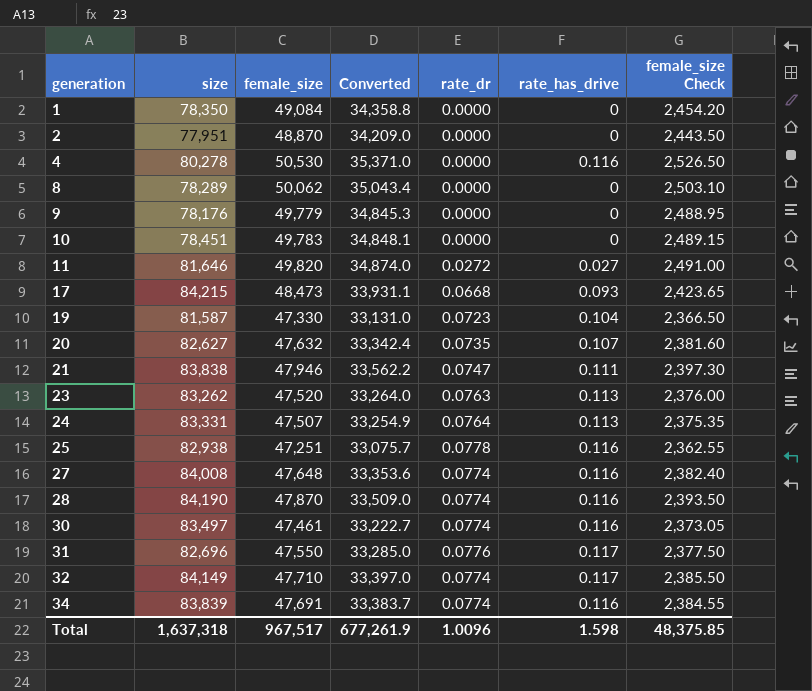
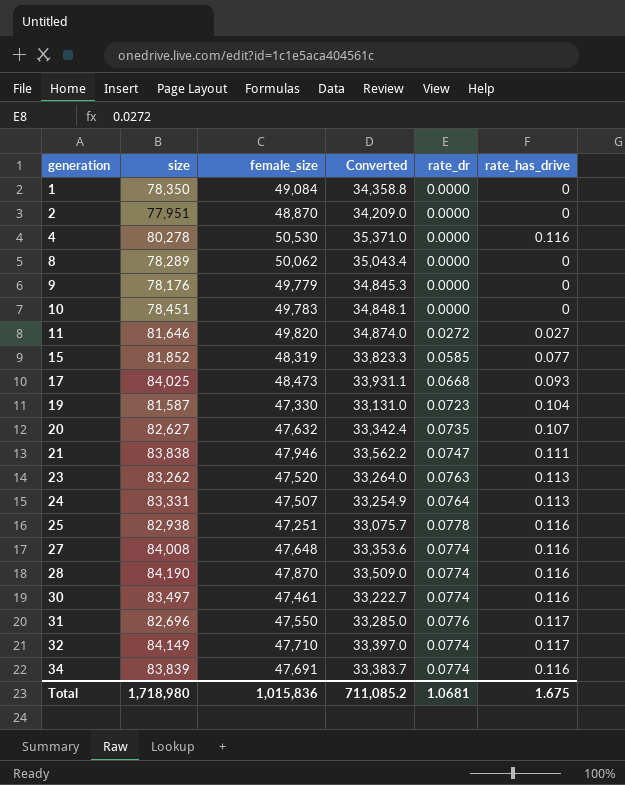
column female_size Check | formula: [female_size] * 0.05 -> none
row 15: none -> 81,852 | 48,319 | 33,823.3 | 0.0585 | 0.077
17 | size: 84,215 -> 84,025
Total | size: 1,637,318 -> 1,718,980
Total | female_size: 967,517 -> 1,015,836
Total | Converted: 677,261.9 -> 711,085.2
Total | rate_dr: 1.0096 -> 1.0681
Total | rate_has_drive: 1.598 -> 1.675

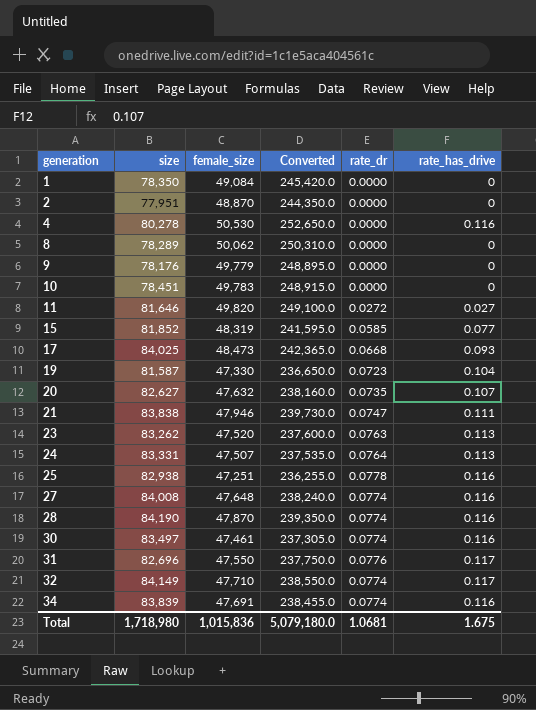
column Converted | formula: [female_size] * 0.7 -> [female_size] * 5
Total | Converted: 711,085.2 -> 5,079,180.0

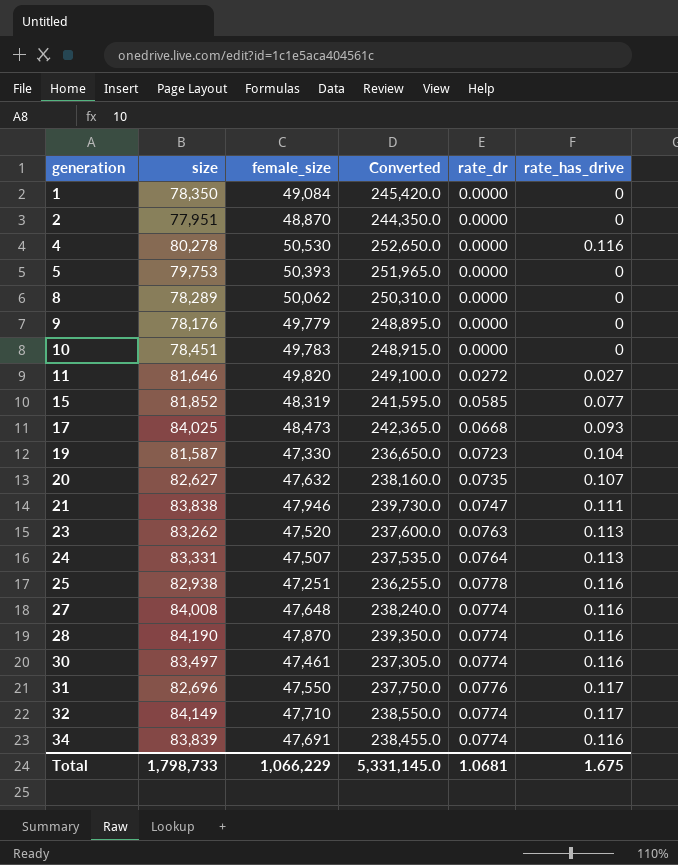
row 5: none -> 79,753 | 50,393 | 251,965.0 | 0.0000 | 0
Total | size: 1,718,980 -> 1,798,733
Total | female_size: 1,015,836 -> 1,066,229
Total | Converted: 5,079,180.0 -> 5,331,145.0

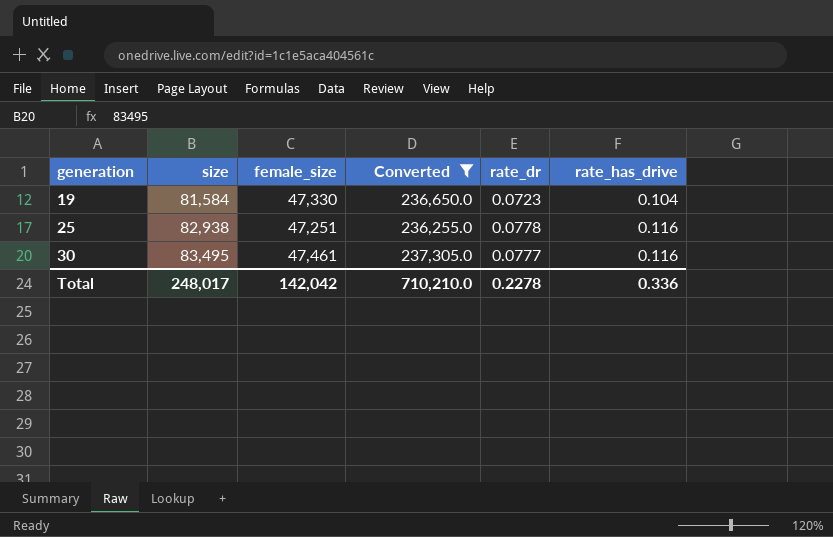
filter: none -> Converted <= 237,305.0
19 | size: 81,587 -> 81,584
30 | size: 83,497 -> 83,495
30 | rate_dr: 0.0774 -> 0.0777
Total | size: 1,798,733 -> 248,017
Total | female_size: 1,066,229 -> 142,042
Total | Converted: 5,331,145.0 -> 710,210.0
Total | rate_dr: 1.0681 -> 0.2278
Total | rate_has_drive: 1.675 -> 0.336

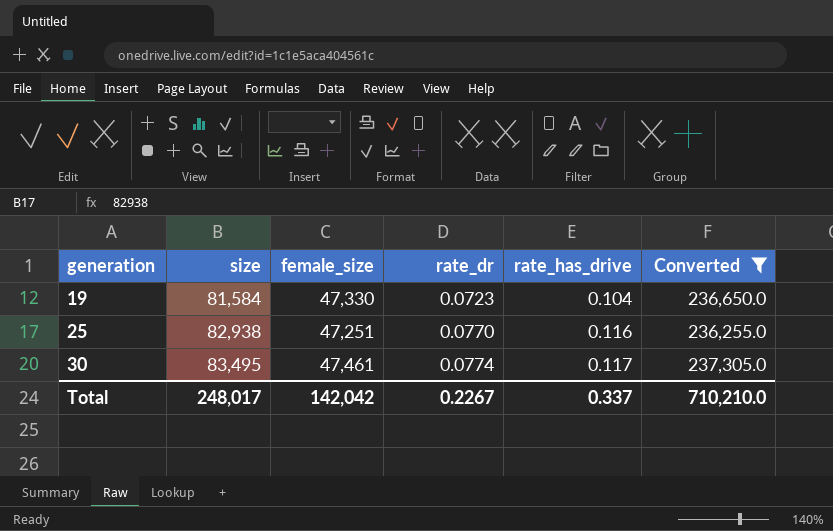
column Converted | position: 4 -> 6
25 | rate_dr: 0.0778 -> 0.0770
30 | rate_dr: 0.0777 -> 0.0774
30 | rate_has_drive: 0.116 -> 0.117
Total | rate_dr: 0.2278 -> 0.2267
Total | rate_has_drive: 0.336 -> 0.337

